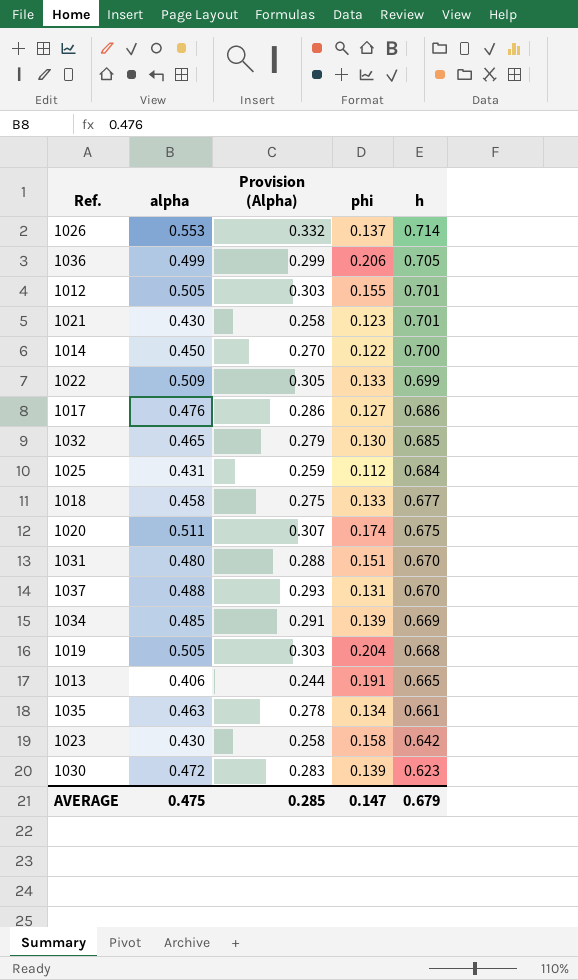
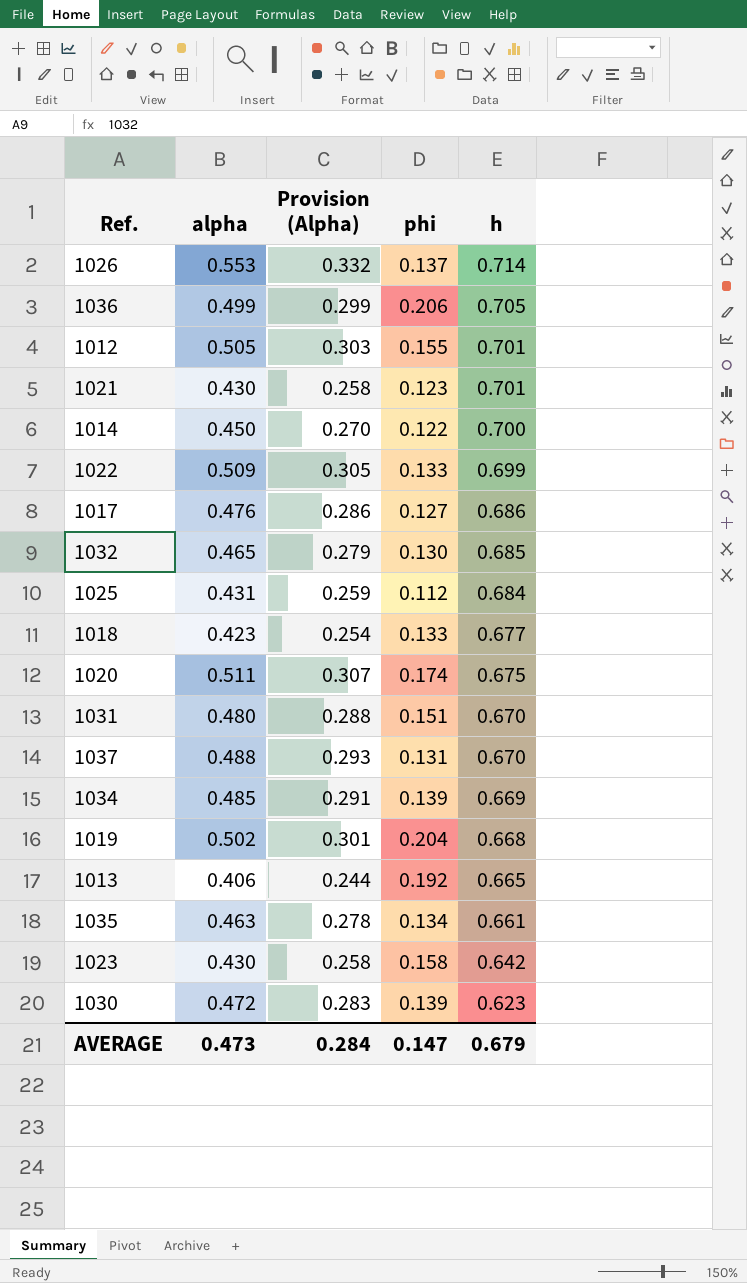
1018 | alpha: 0.458 -> 0.423
1018 | Provision (Alpha): 0.275 -> 0.254
1019 | alpha: 0.505 -> 0.502
1019 | Provision (Alpha): 0.303 -> 0.301
1013 | phi: 0.191 -> 0.192
AVERAGE | alpha: 0.475 -> 0.473
AVERAGE | Provision (Alpha): 0.285 -> 0.284

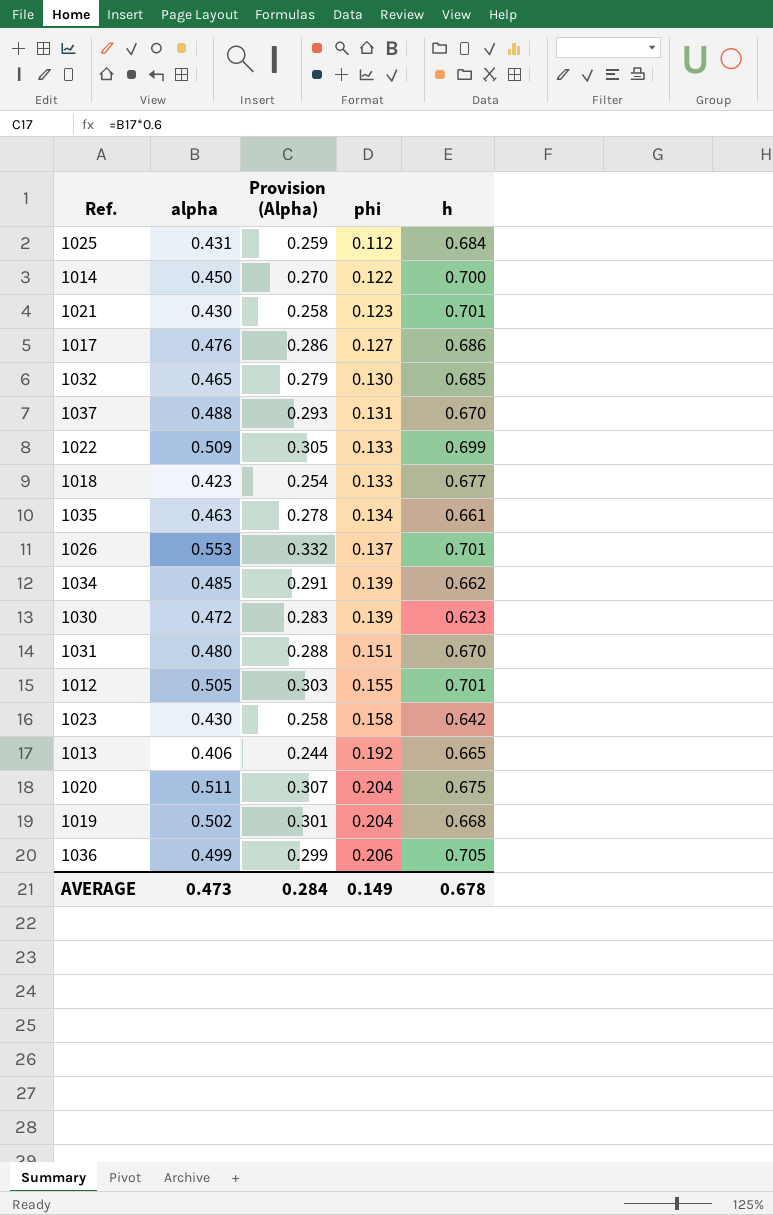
row order: h descending -> phi ascending
1026 | h: 0.714 -> 0.701
1034 | h: 0.669 -> 0.662
1020 | phi: 0.174 -> 0.204
AVERAGE | phi: 0.147 -> 0.149
AVERAGE | h: 0.679 -> 0.678

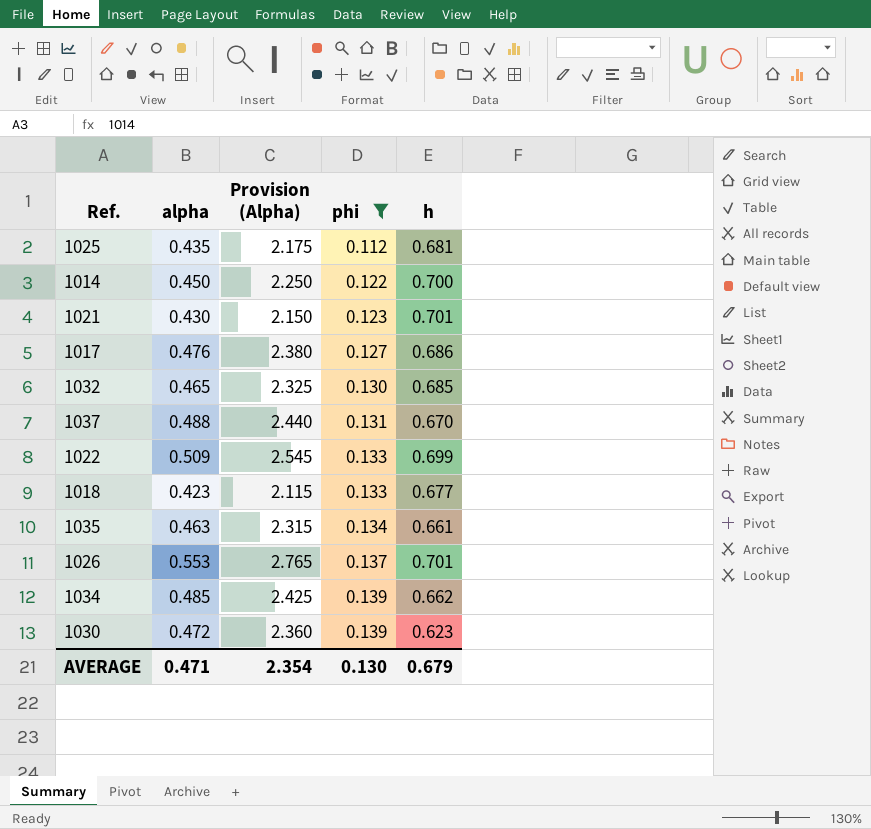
filter: none -> phi <= 0.139
column Provision (Alpha) | formula: [alpha] * 0.6 -> [alpha] * 5
1025 | alpha: 0.431 -> 0.435
1025 | h: 0.684 -> 0.681
AVERAGE | alpha: 0.473 -> 0.471
AVERAGE | Provision (Alpha): 0.284 -> 2.354
AVERAGE | phi: 0.149 -> 0.130
AVERAGE | h: 0.678 -> 0.679

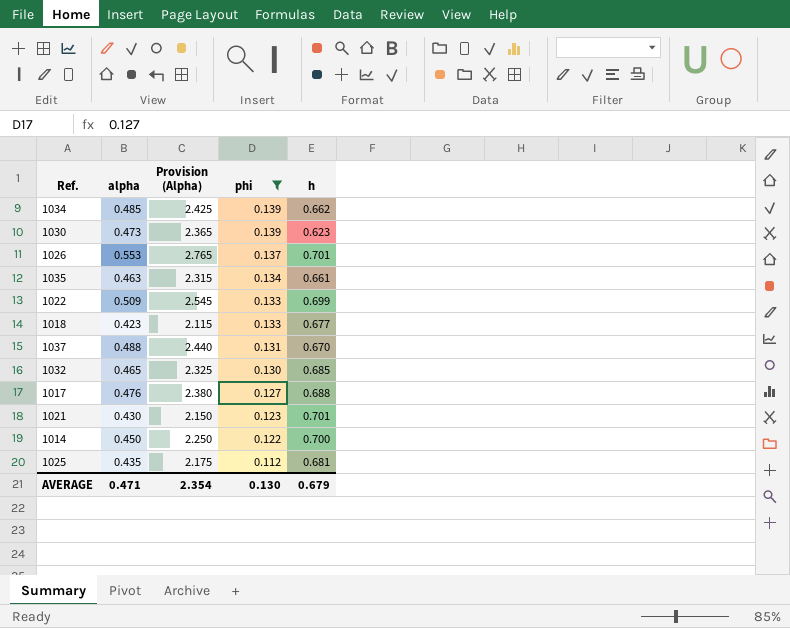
row order: phi ascending -> phi descending
1030 | alpha: 0.472 -> 0.473
1030 | Provision (Alpha): 2.360 -> 2.365
1017 | h: 0.686 -> 0.688

